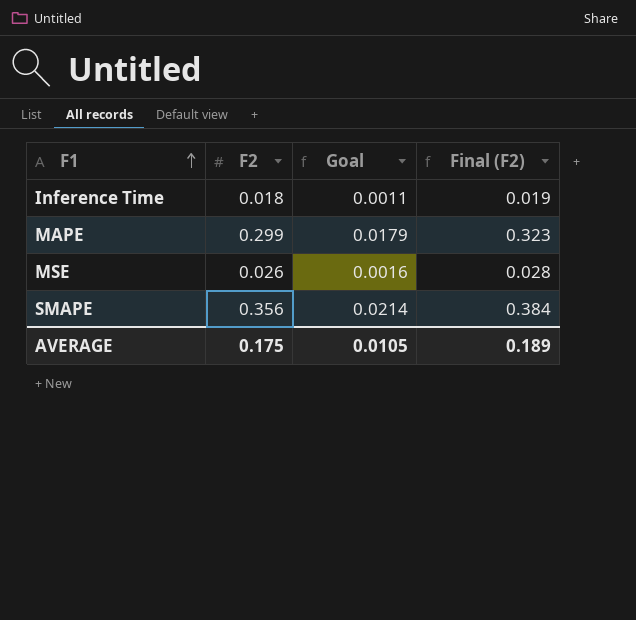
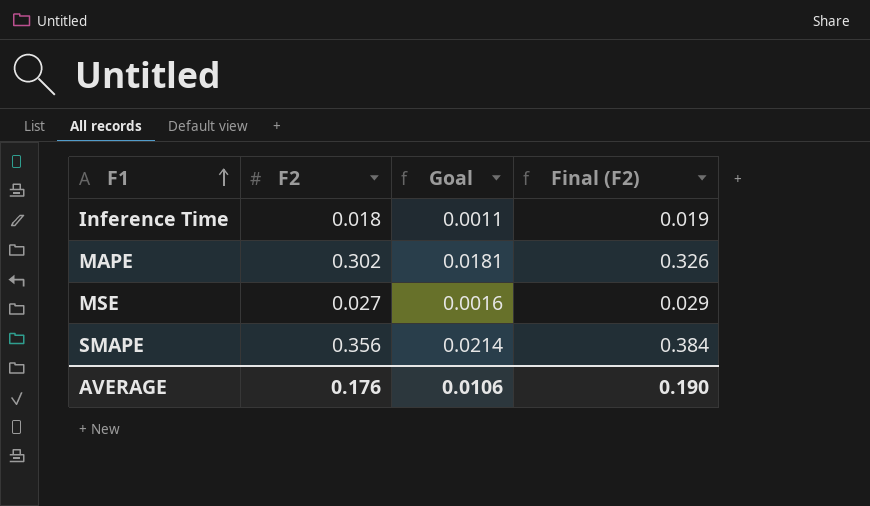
MAPE | F2: 0.299 -> 0.302
MAPE | Goal: 0.0179 -> 0.0181
MAPE | Final (F2): 0.323 -> 0.326
MSE | F2: 0.026 -> 0.027
MSE | Final (F2): 0.028 -> 0.029
AVERAGE | F2: 0.175 -> 0.176
AVERAGE | Goal: 0.0105 -> 0.0106
AVERAGE | Final (F2): 0.189 -> 0.190

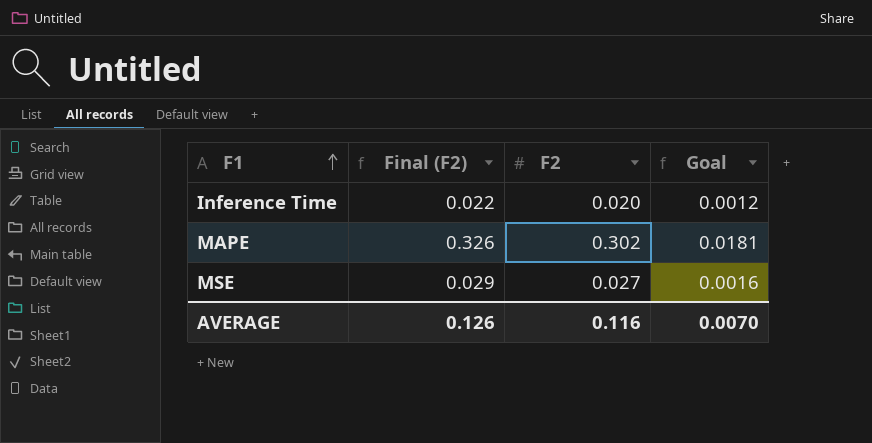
column Final (F2) | position: 4 -> 2
row SMAPE: 0.356 | 0.0214 | 0.384 -> none
Inference Time | Final (F2): 0.019 -> 0.022
Inference Time | F2: 0.018 -> 0.020
Inference Time | Goal: 0.0011 -> 0.0012
AVERAGE | Final (F2): 0.190 -> 0.126
AVERAGE | F2: 0.176 -> 0.116
AVERAGE | Goal: 0.0106 -> 0.0070

